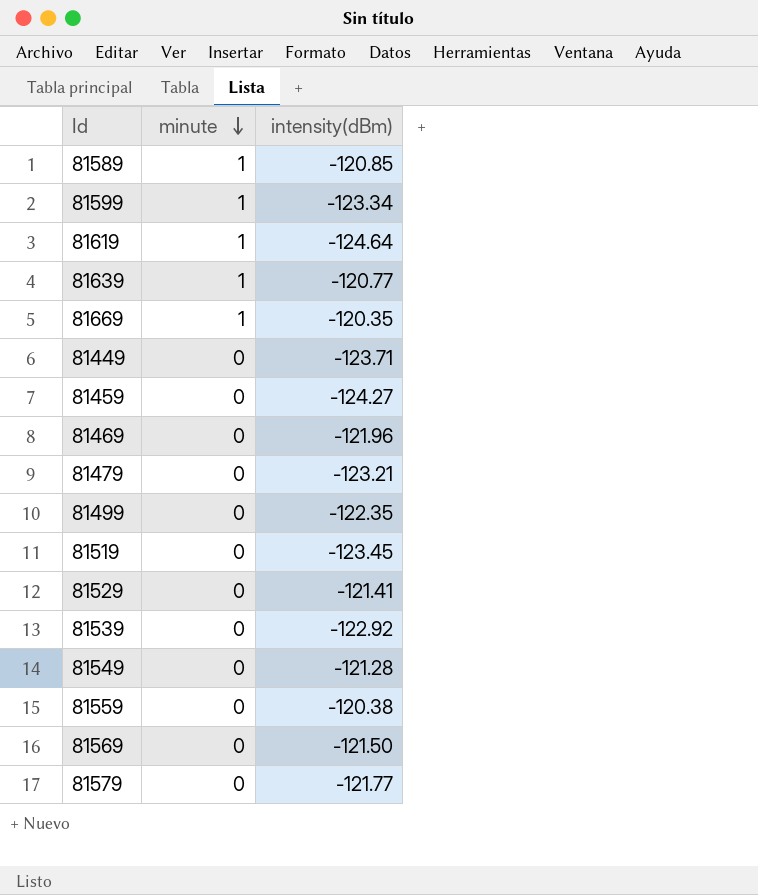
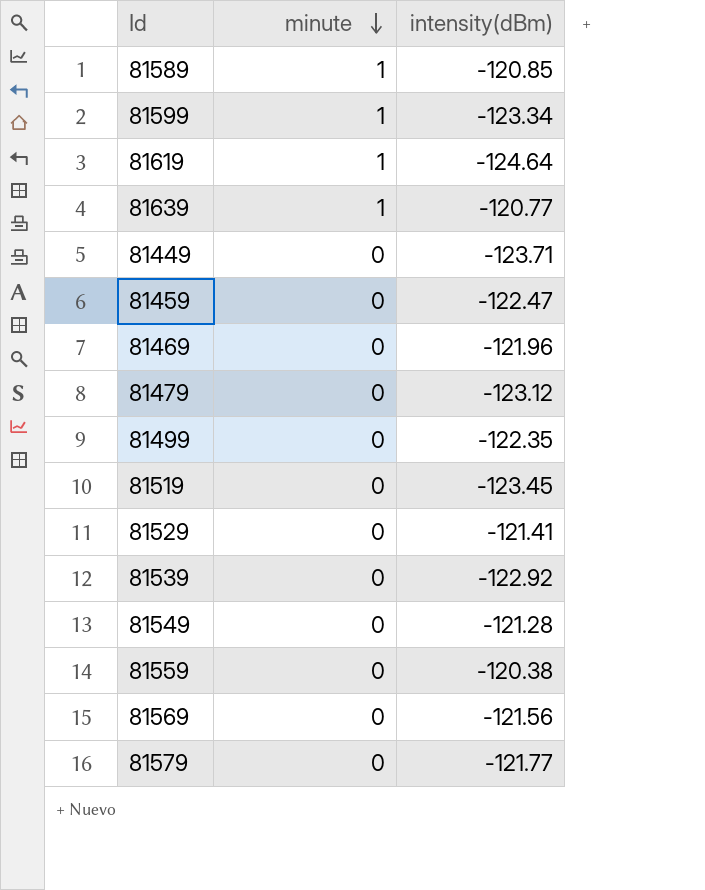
row 81669: 1 | -120.35 -> none
81459 | intensity(dBm): -124.27 -> -122.47
81479 | intensity(dBm): -123.21 -> -123.12
81569 | intensity(dBm): -121.50 -> -121.56

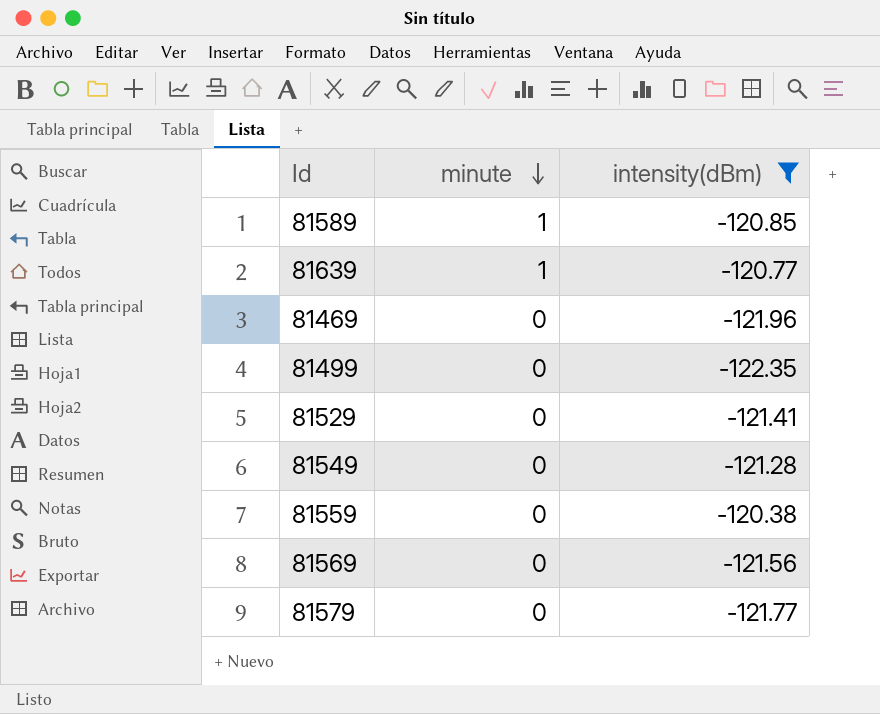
filter: none -> intensity(dBm) >= -122.35

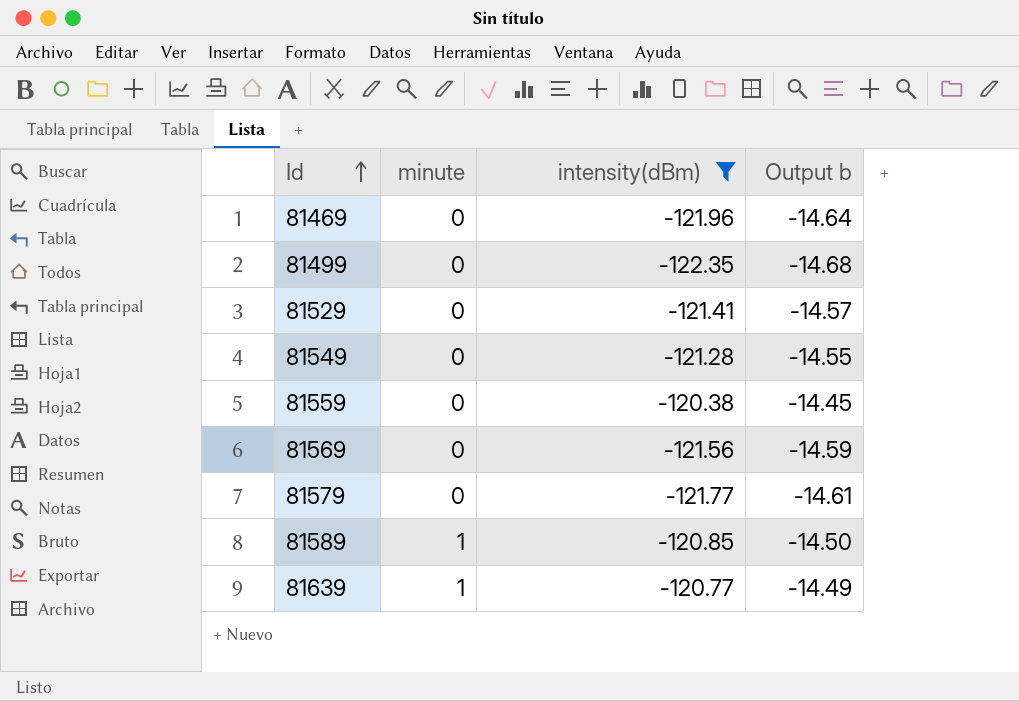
row order: minute descending -> Id ascending
column Output b | formula: none -> [intensity(dBm)] * 0.12

